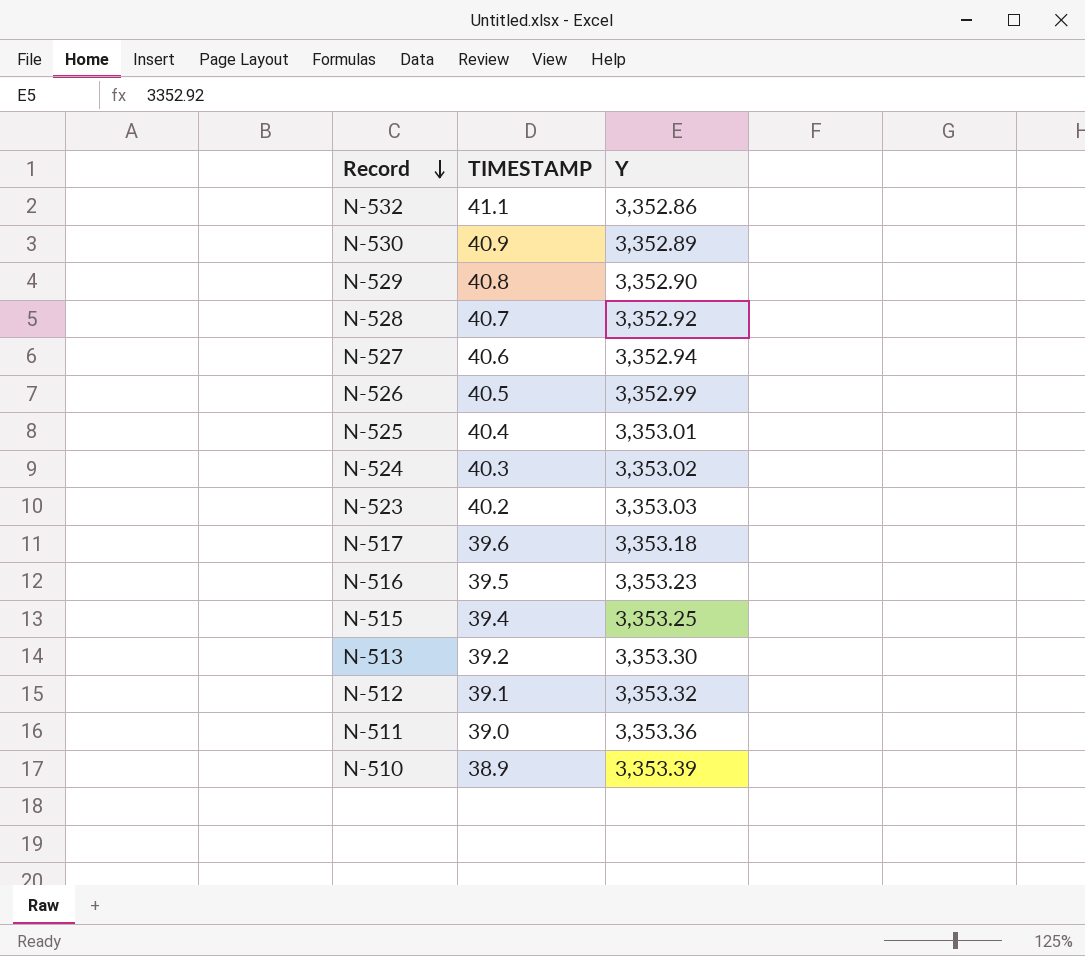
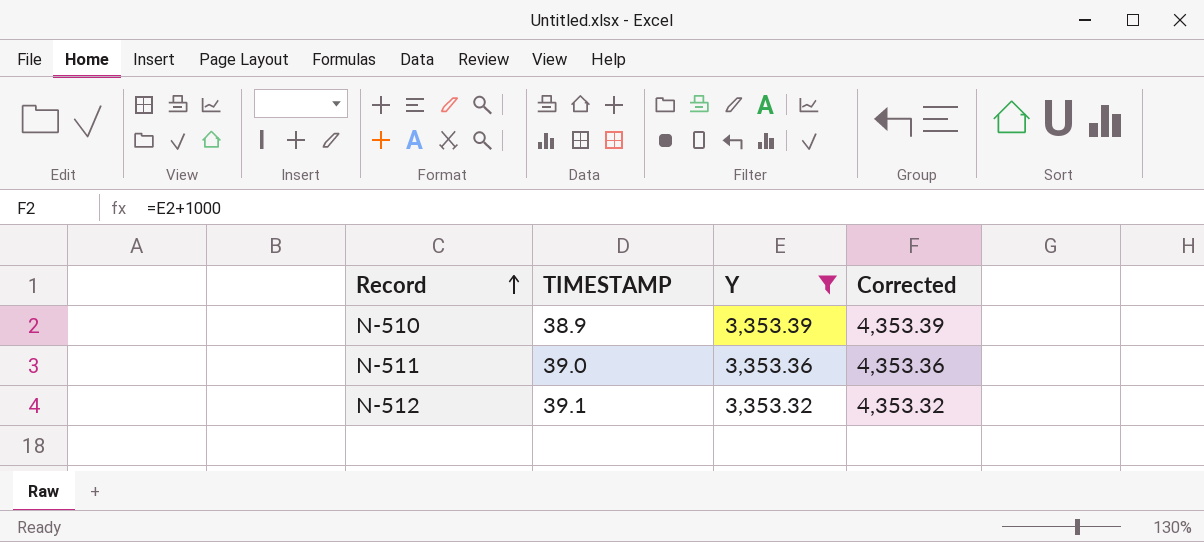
filter: none -> Y >= 3,353.32
row order: Record descending -> Record ascending
column Corrected | formula: none -> [Y] + 1000

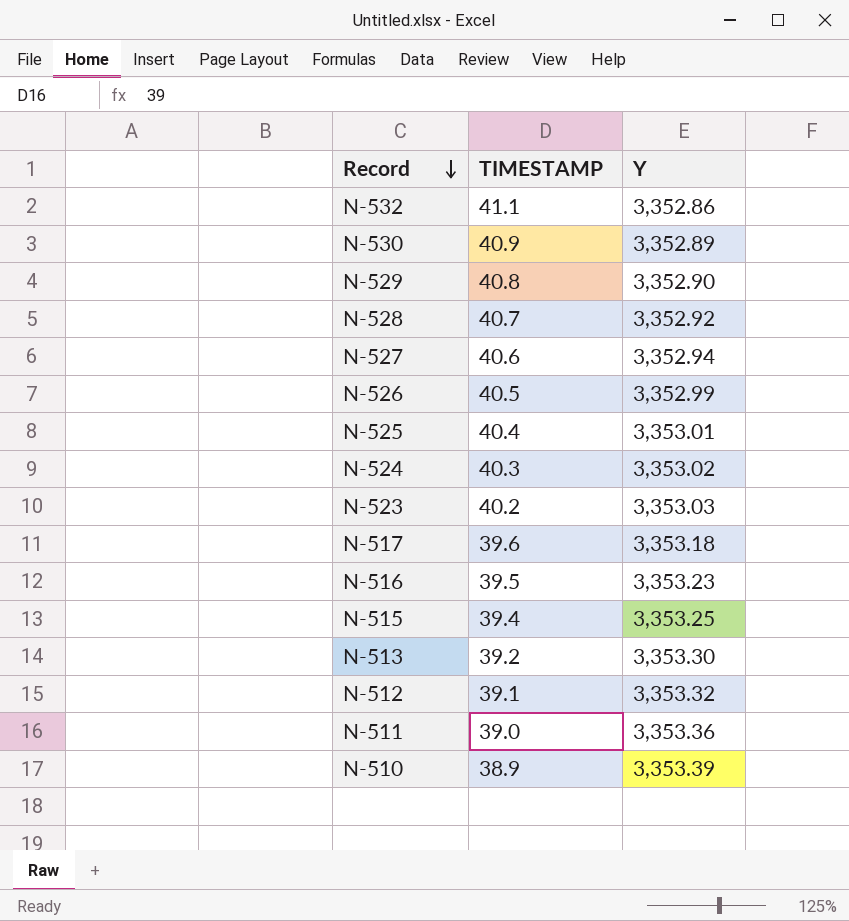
filter: Y >= 3,353.32 -> none
row order: Record ascending -> Record descending
column Corrected | formula: [Y] + 1000 -> none

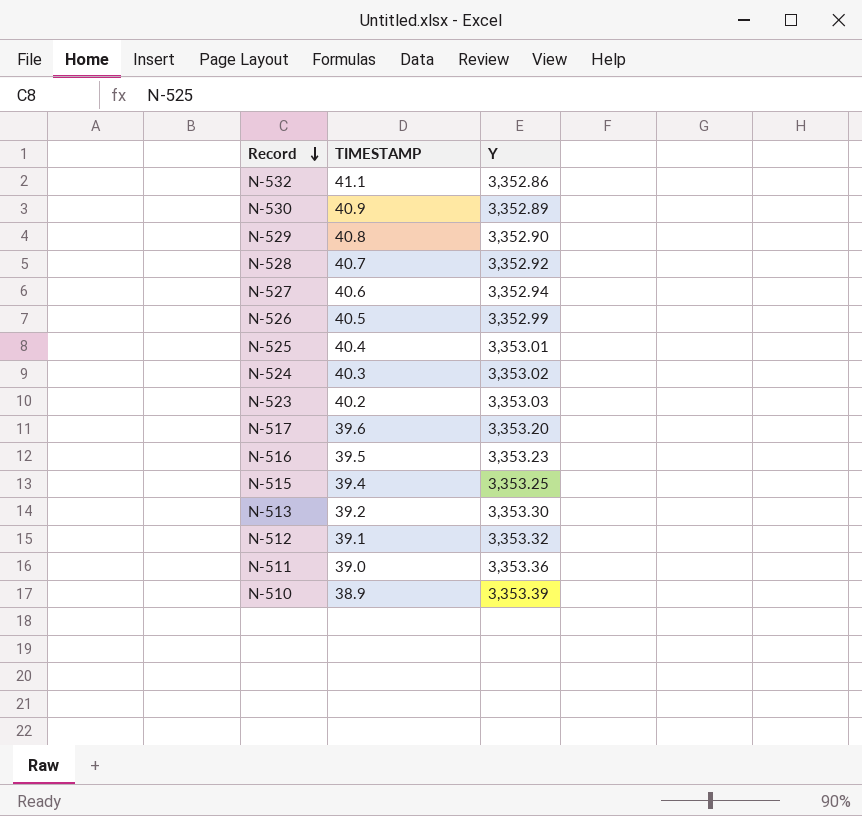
N-517 | Y: 3,353.18 -> 3,353.20

